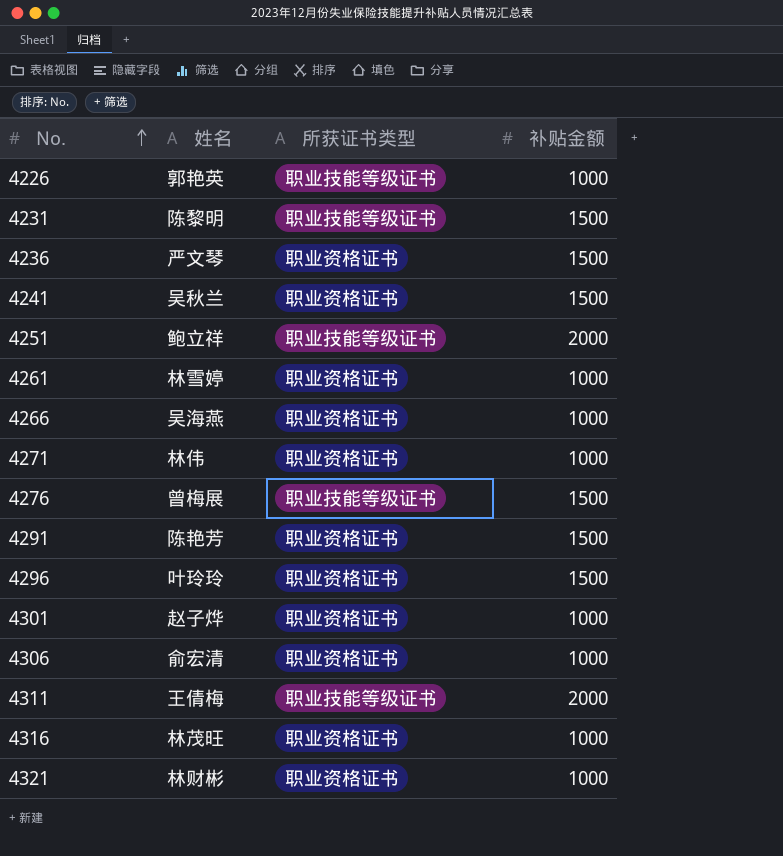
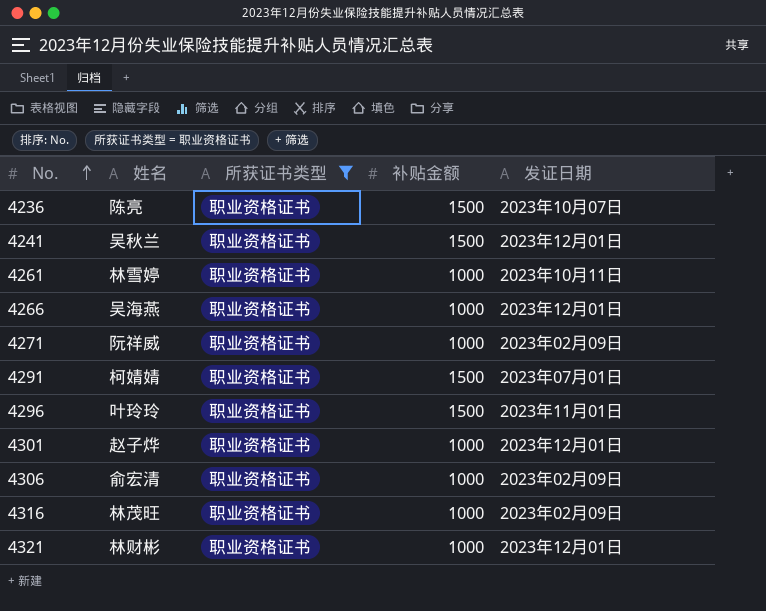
filter: none -> 所获证书类型 = 职业资格证书
column 发证日期 | position: none -> 5
4236 | 姓名: 严文琴 -> 陈亮
4271 | 姓名: 林伟 -> 阮祥威
4291 | 姓名: 陈艳芳 -> 柯婧婧

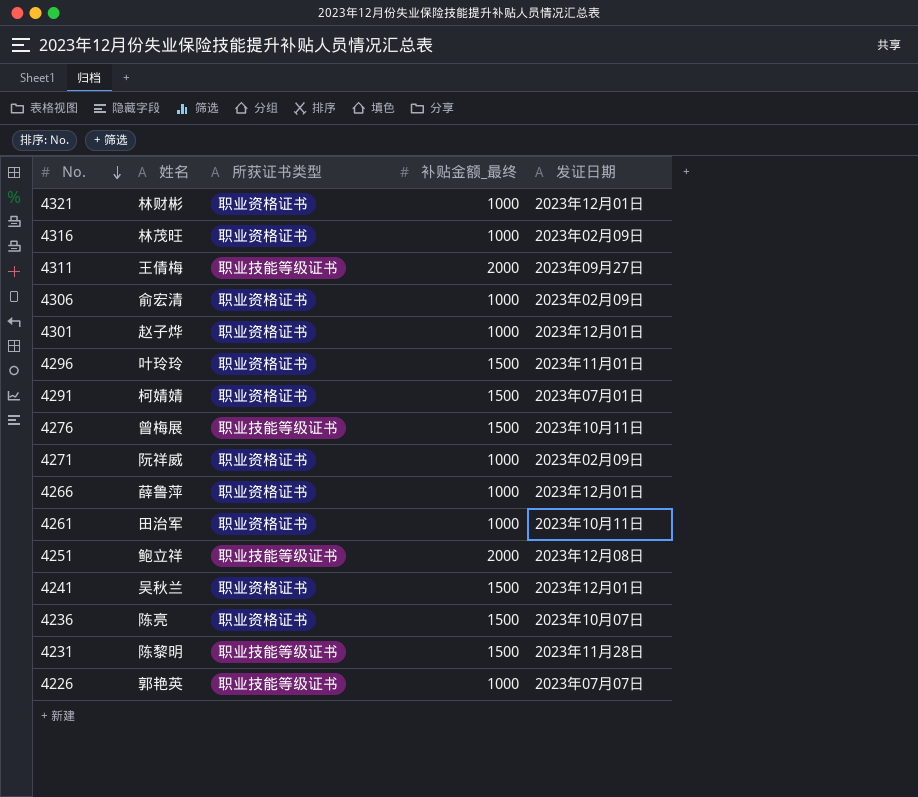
filter: 所获证书类型 = 职业资格证书 -> none
row order: No. ascending -> No. descending
column name: 补贴金额 -> 补贴金额_最终
4266 | 姓名: 吴海燕 -> 薛鲁萍
4261 | 姓名: 林雪婷 -> 田治军

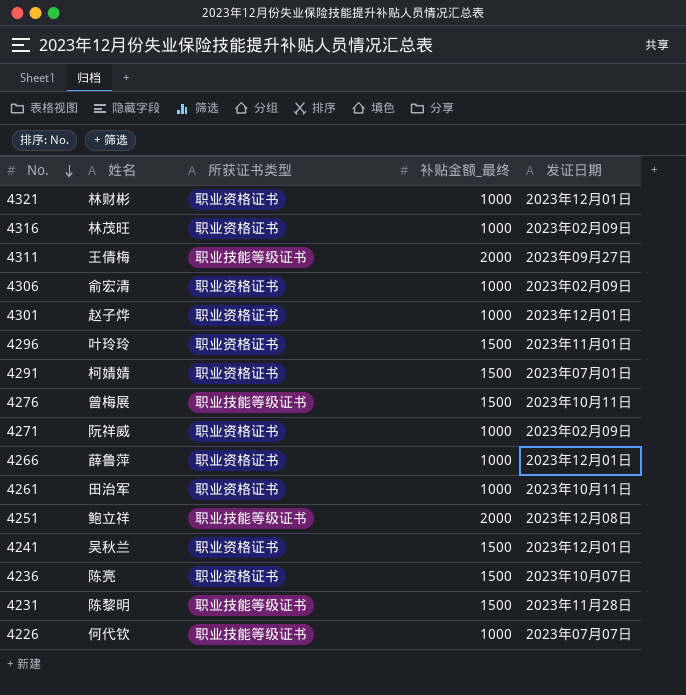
4226 | 姓名: 郭艳英 -> 何代钦

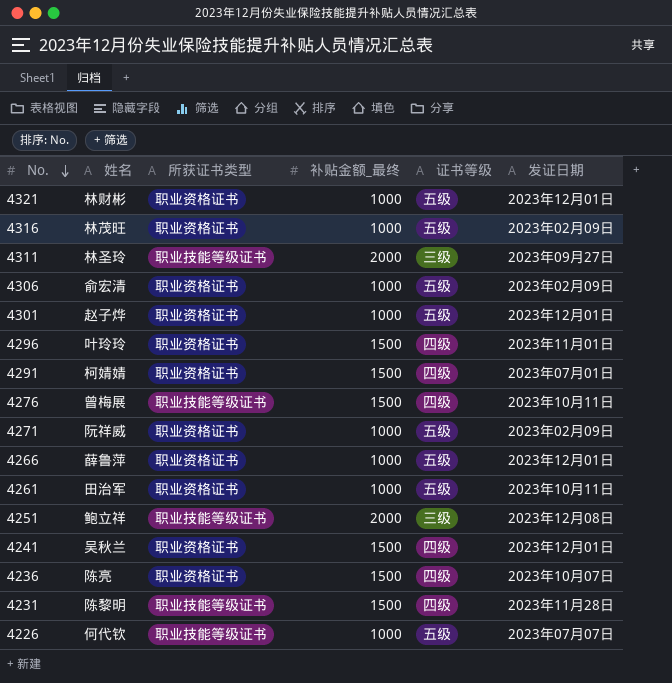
column 证书等级 | position: none -> 5
4311 | 姓名: 王倩梅 -> 林圣玲

